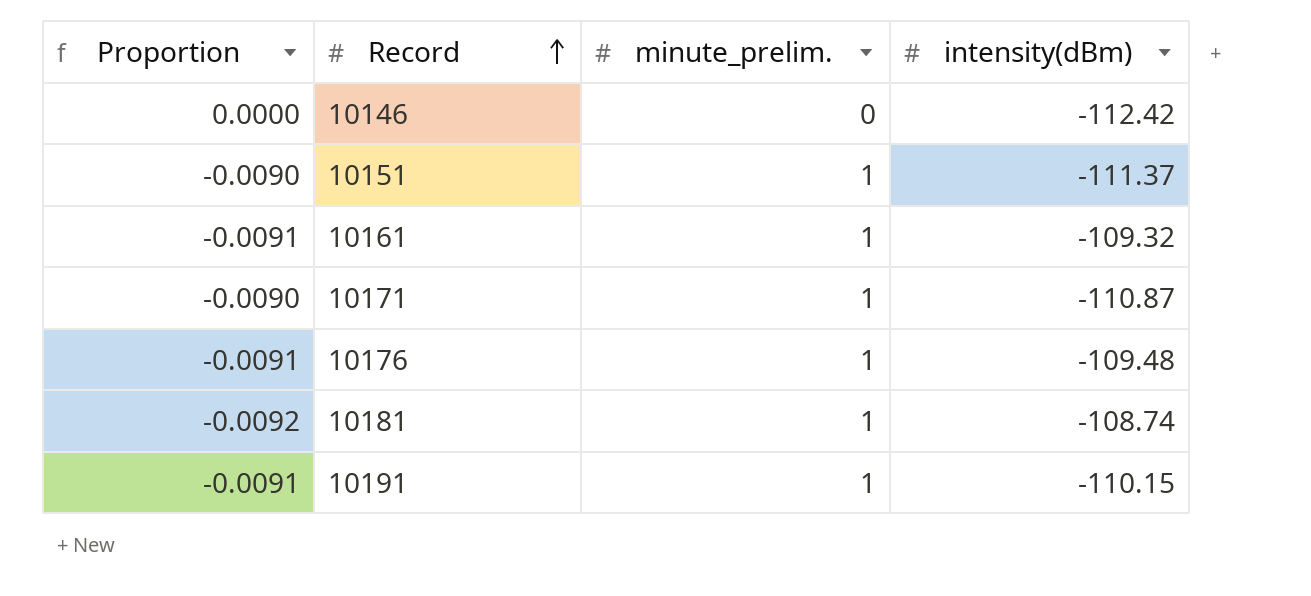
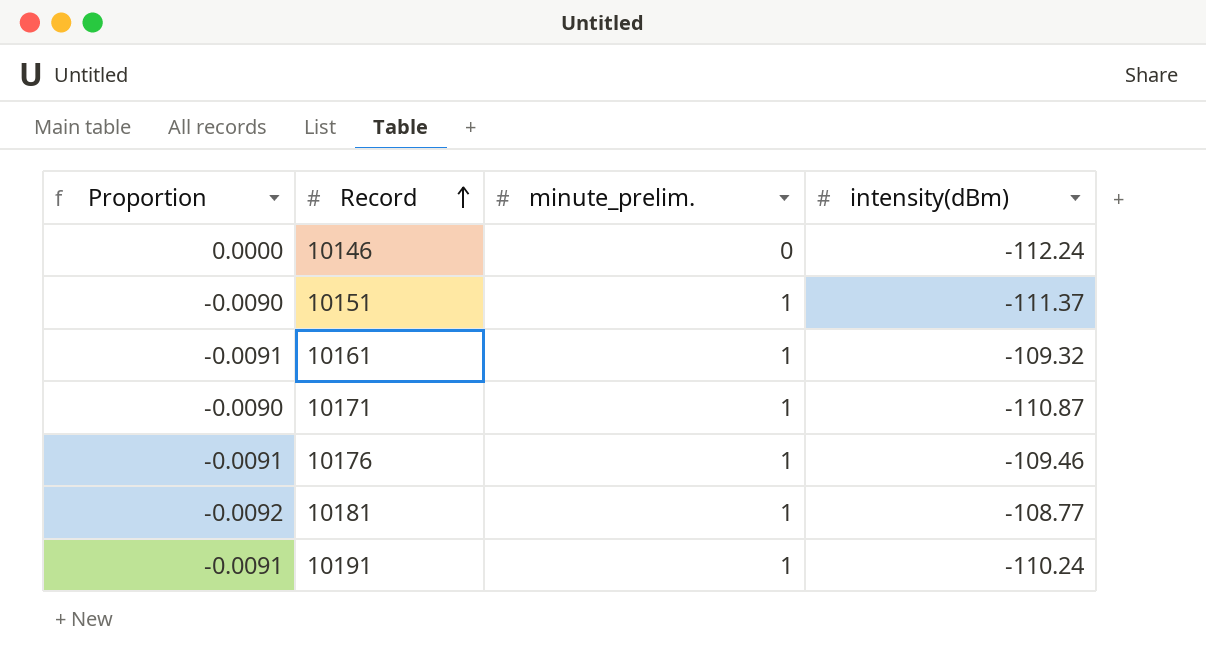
10146 | intensity(dBm): -112.42 -> -112.24
10176 | intensity(dBm): -109.48 -> -109.46
10181 | intensity(dBm): -108.74 -> -108.77
10191 | intensity(dBm): -110.15 -> -110.24

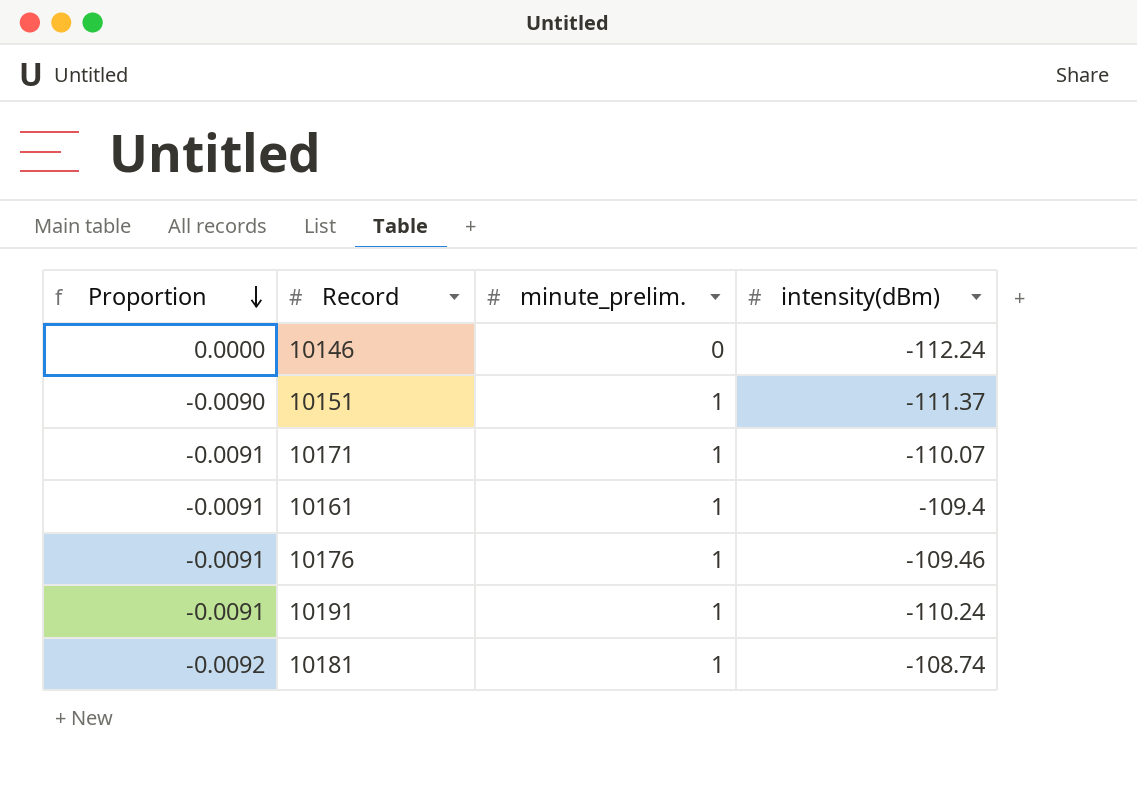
row order: Record ascending -> Proportion descending
10171 | Proportion: -0.0090 -> -0.0091
10171 | intensity(dBm): -110.87 -> -110.07
10161 | intensity(dBm): -109.32 -> -109.4
10181 | intensity(dBm): -108.77 -> -108.74

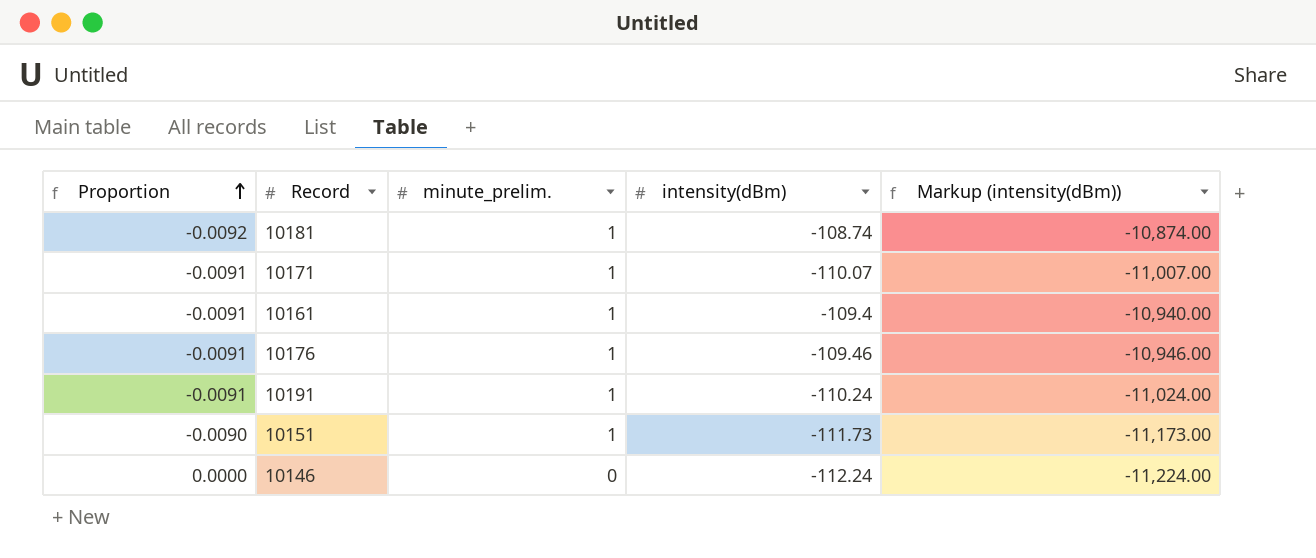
row order: Proportion descending -> Proportion ascending
column Markup (intensity(dBm)) | formula: none -> [intensity(dBm)] * 100
10151 | intensity(dBm): -111.37 -> -111.73

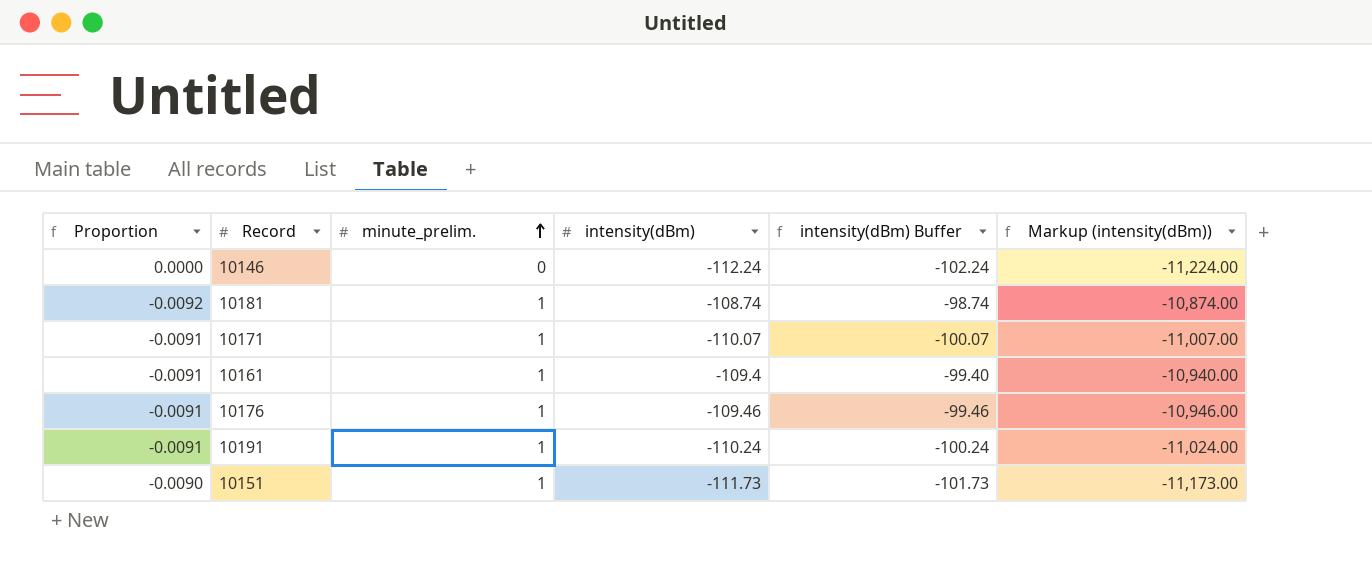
row order: Proportion ascending -> minute_prelim. ascending
column intensity(dBm) Buffer | formula: none -> [intensity(dBm)] + 10

